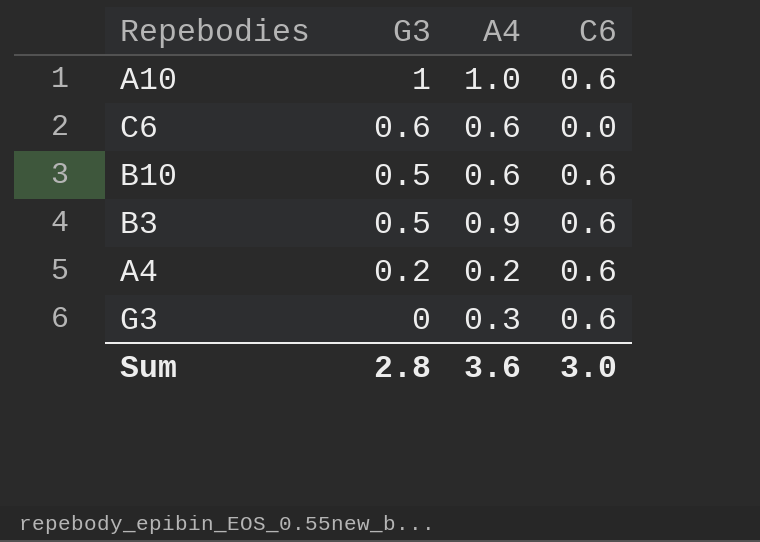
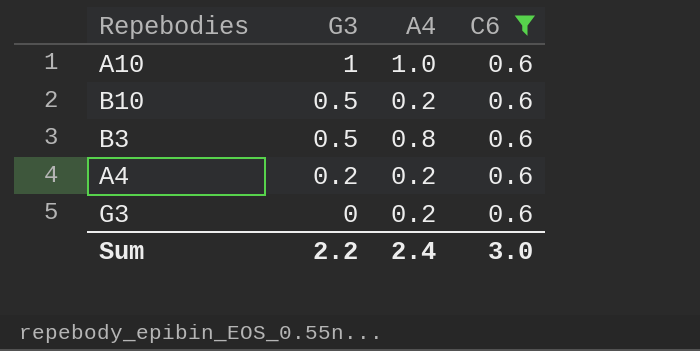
filter: none -> C6 = 0.6
B10 | A4: 0.6 -> 0.2
B3 | A4: 0.9 -> 0.8
G3 | A4: 0.3 -> 0.2
Sum | G3: 2.8 -> 2.2
Sum | A4: 3.6 -> 2.4

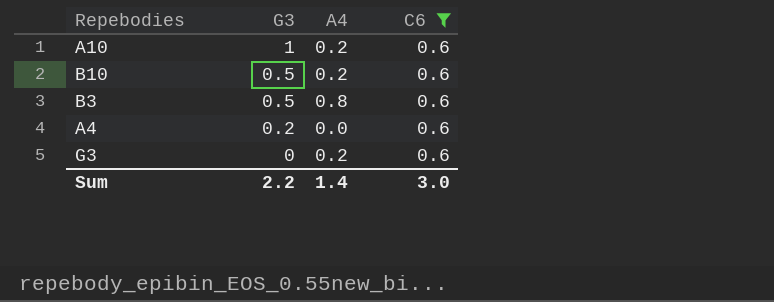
A10 | A4: 1.0 -> 0.2
A4 | A4: 0.2 -> 0.0
Sum | A4: 2.4 -> 1.4

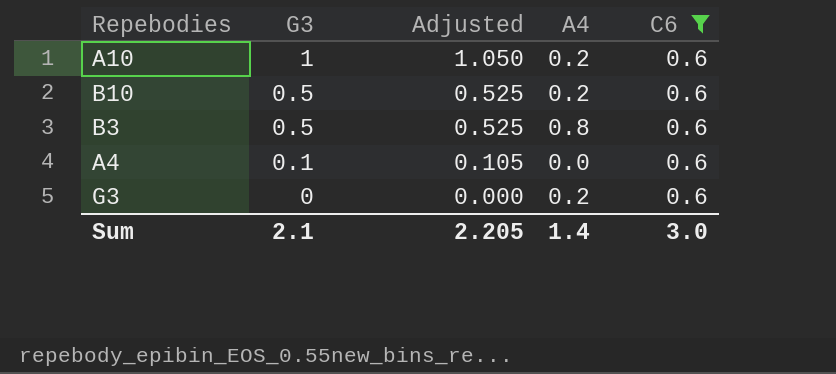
column Adjusted | formula: none -> [G3] * 1.05
A4 | G3: 0.2 -> 0.1
Sum | G3: 2.2 -> 2.1

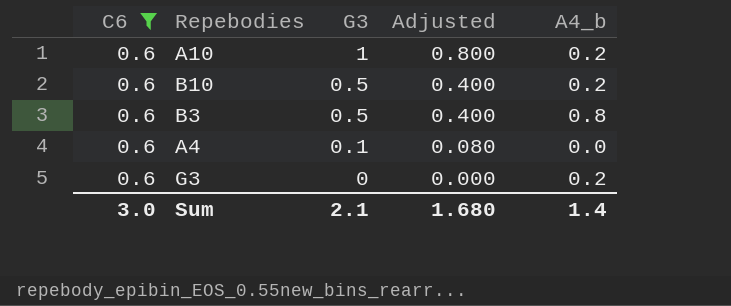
column C6 | position: 5 -> 1
column Adjusted | formula: [G3] * 1.05 -> [G3] * 0.8
column name: A4 -> A4_b
Sum | Adjusted: 2.205 -> 1.680

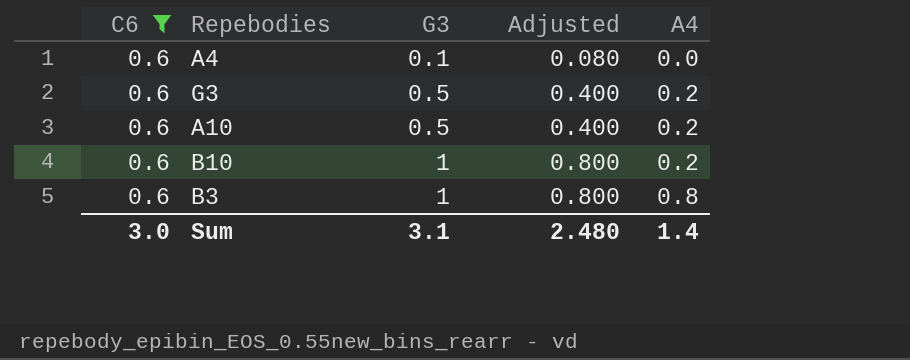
row order: G3 descending -> G3 ascending
column name: A4_b -> A4
G3 | G3: 0 -> 0.5
G3 | Adjusted: 0.000 -> 0.400
A10 | G3: 1 -> 0.5
A10 | Adjusted: 0.800 -> 0.400
B10 | G3: 0.5 -> 1
B10 | Adjusted: 0.400 -> 0.800
B3 | G3: 0.5 -> 1
B3 | Adjusted: 0.400 -> 0.800
Sum | G3: 2.1 -> 3.1
Sum | Adjusted: 1.680 -> 2.480

